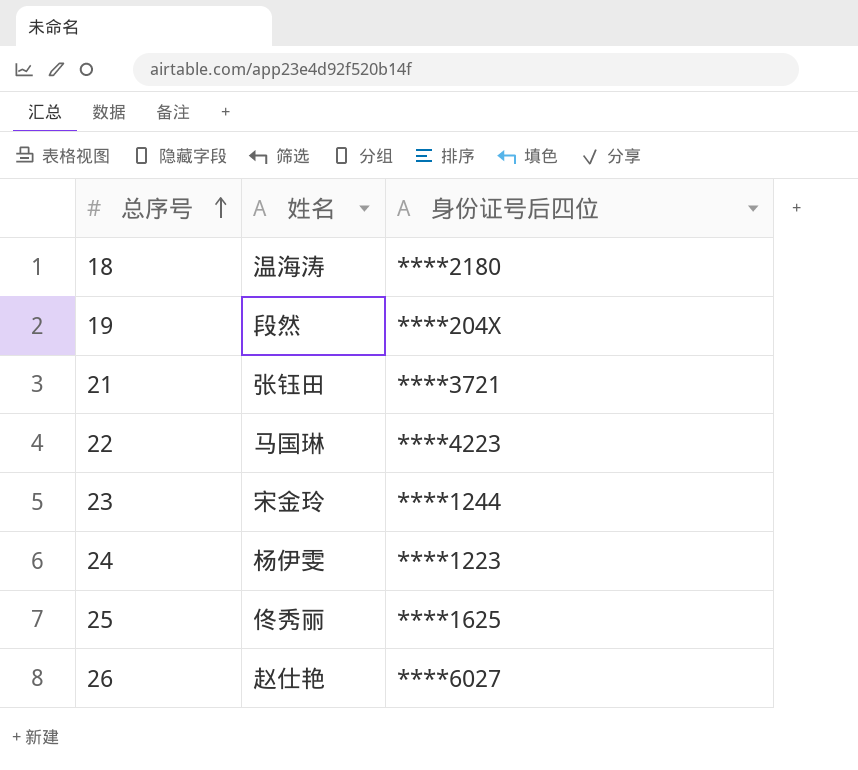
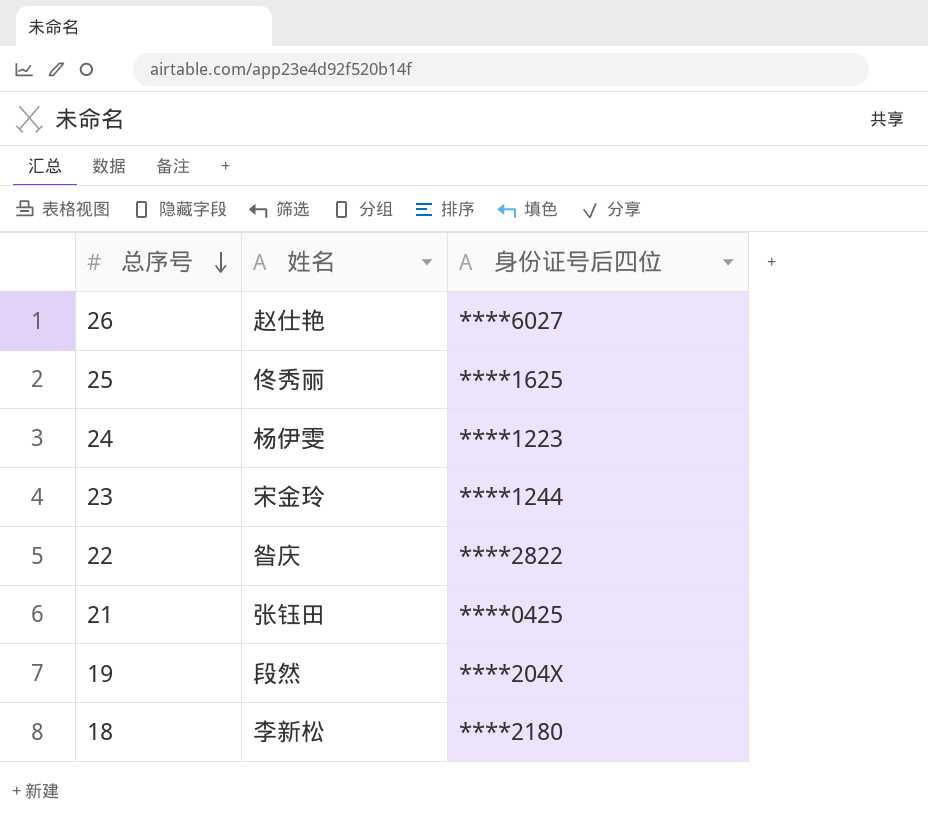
row order: 总序号 ascending -> 总序号 descending
22 | 姓名: 马国琳 -> 昝庆
22 | 身份证号后四位: ****4223 -> ****2822
21 | 身份证号后四位: ****3721 -> ****0425
18 | 姓名: 温海涛 -> 李新松

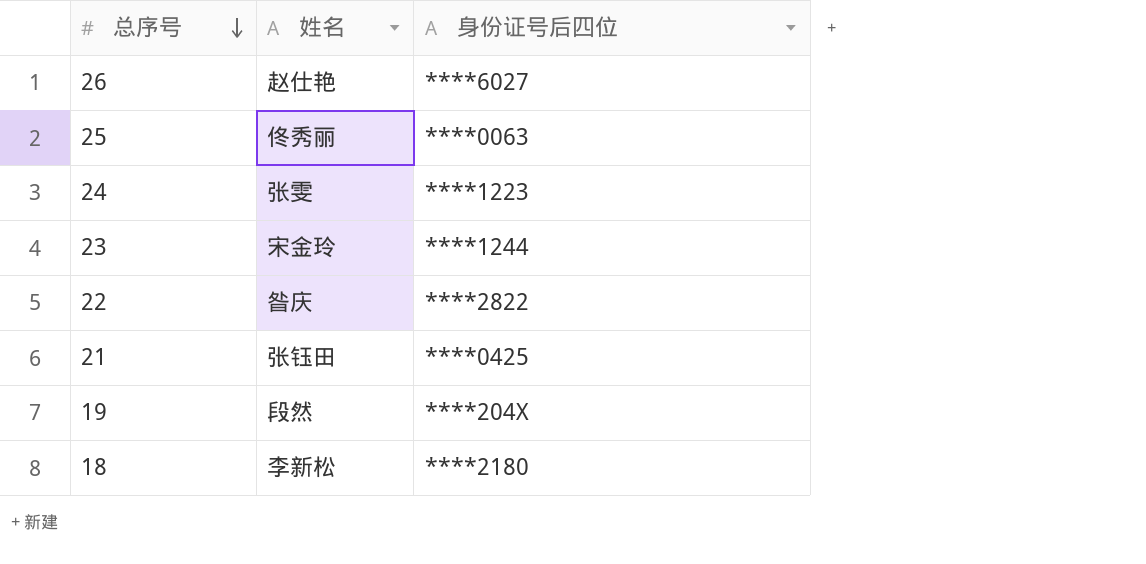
25 | 身份证号后四位: ****1625 -> ****0063
24 | 姓名: 杨伊雯 -> 张雯

